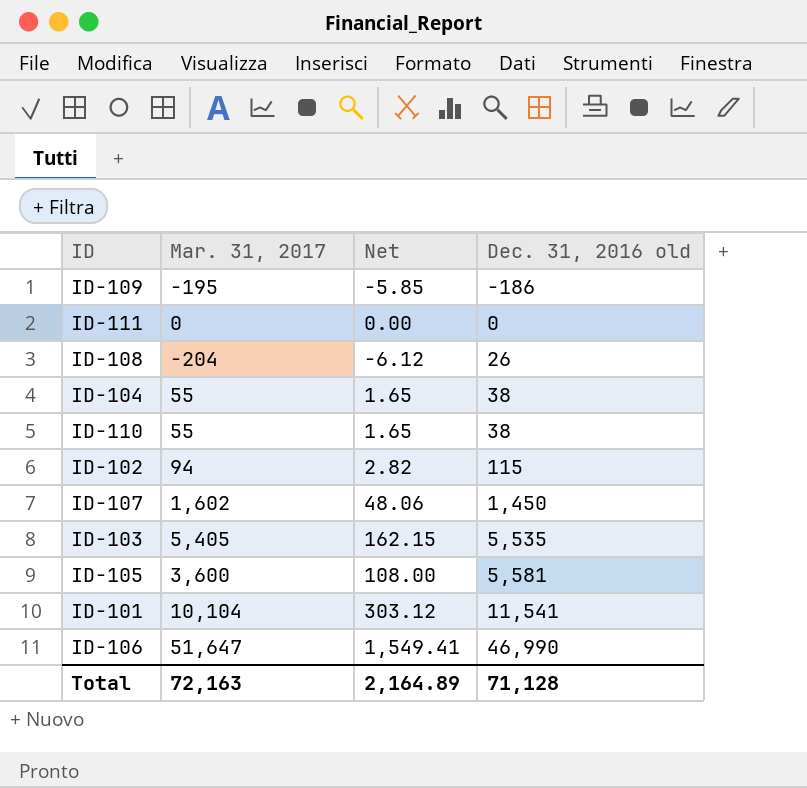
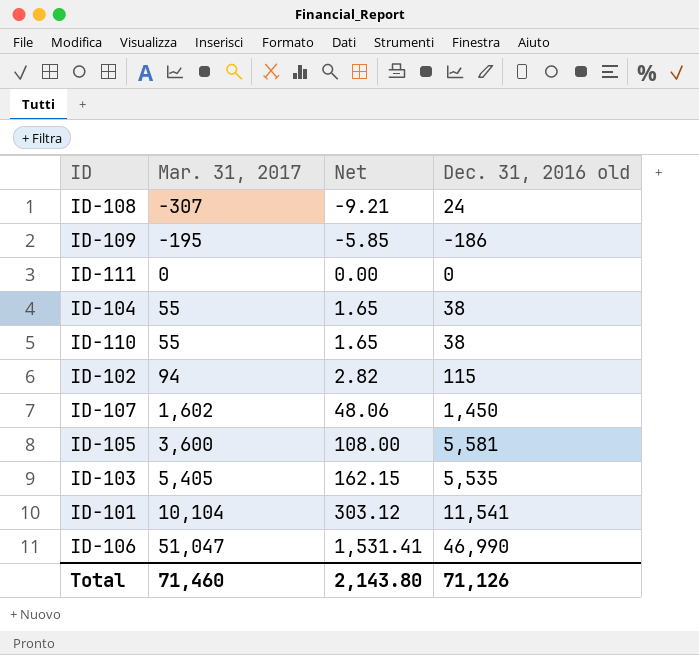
row order: Dec. 31, 2016 old ascending -> Mar. 31, 2017 ascending
ID-108 | Mar. 31, 2017: -204 -> -307
ID-108 | Net: -6.12 -> -9.21
ID-108 | Dec. 31, 2016 old: 26 -> 24
ID-106 | Mar. 31, 2017: 51,647 -> 51,047
ID-106 | Net: 1,549.41 -> 1,531.41
Total | Mar. 31, 2017: 72,163 -> 71,460
Total | Net: 2,164.89 -> 2,143.80
Total | Dec. 31, 2016 old: 71,128 -> 71,126

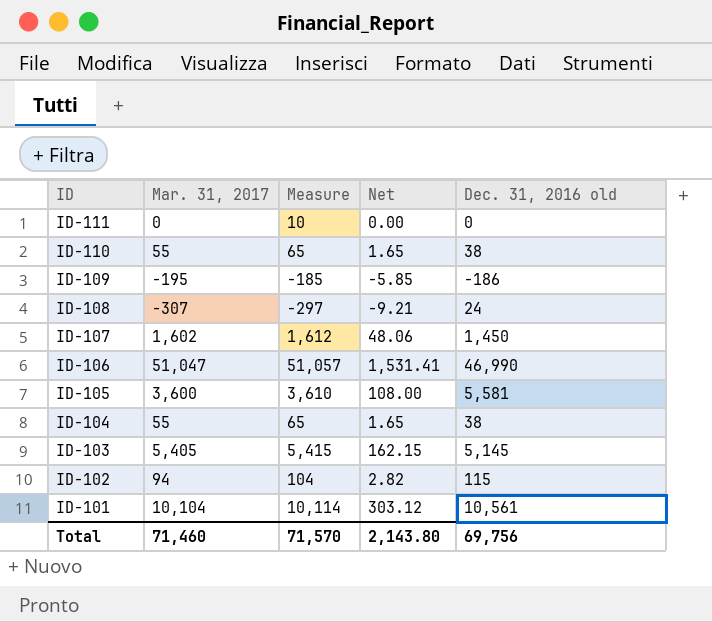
row order: Mar. 31, 2017 ascending -> ID descending
column Measure | formula: none -> [Mar. 31, 2017] + 10
ID-103 | Dec. 31, 2016 old: 5,535 -> 5,145
ID-101 | Dec. 31, 2016 old: 11,541 -> 10,561
Total | Dec. 31, 2016 old: 71,126 -> 69,756

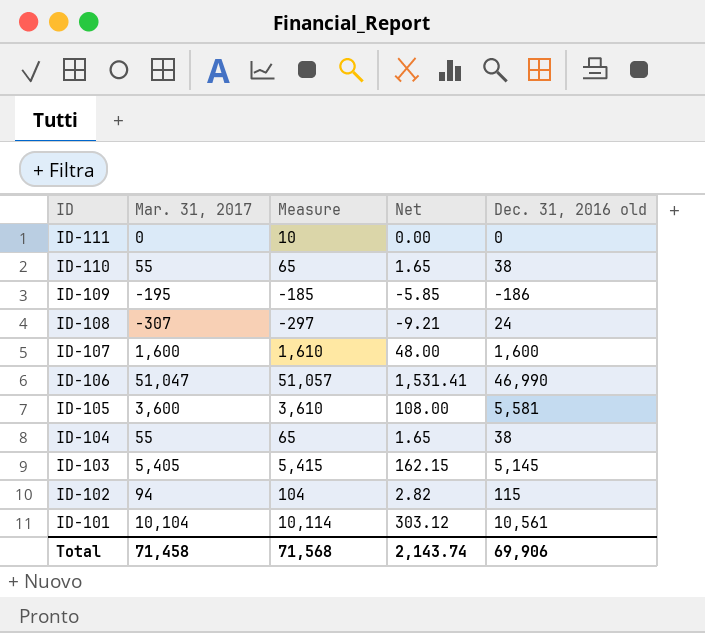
ID-107 | Mar. 31, 2017: 1,602 -> 1,600
ID-107 | Measure: 1,612 -> 1,610
ID-107 | Net: 48.06 -> 48.00
ID-107 | Dec. 31, 2016 old: 1,450 -> 1,600
Total | Mar. 31, 2017: 71,460 -> 71,458
Total | Measure: 71,570 -> 71,568
Total | Net: 2,143.80 -> 2,143.74
Total | Dec. 31, 2016 old: 69,756 -> 69,906

